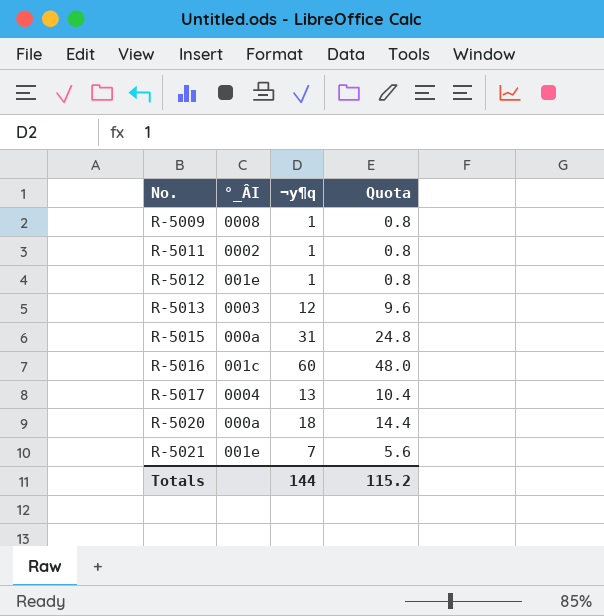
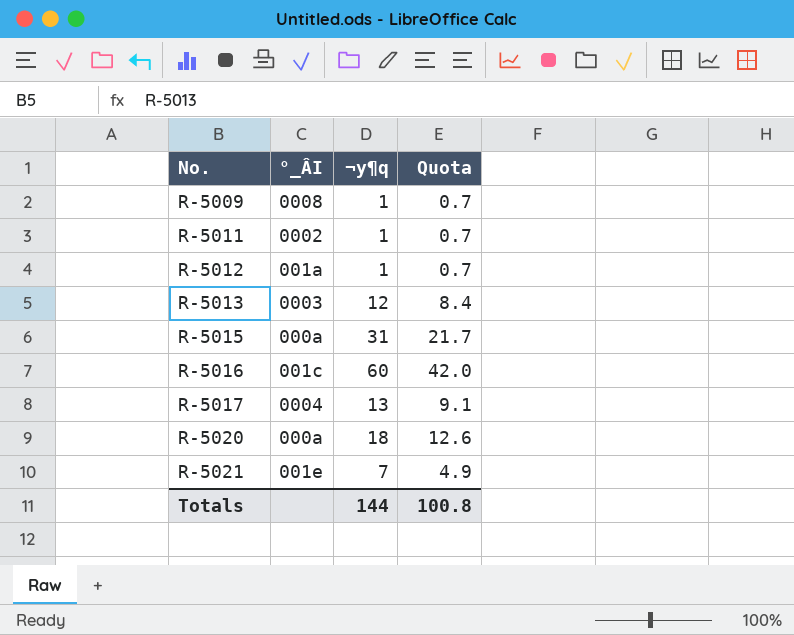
column Quota | formula: [¬y¶q] * 0.8 -> [¬y¶q] * 0.7
R-5012 | °_ÂI: 001e -> 001a
Totals | Quota: 115.2 -> 100.8

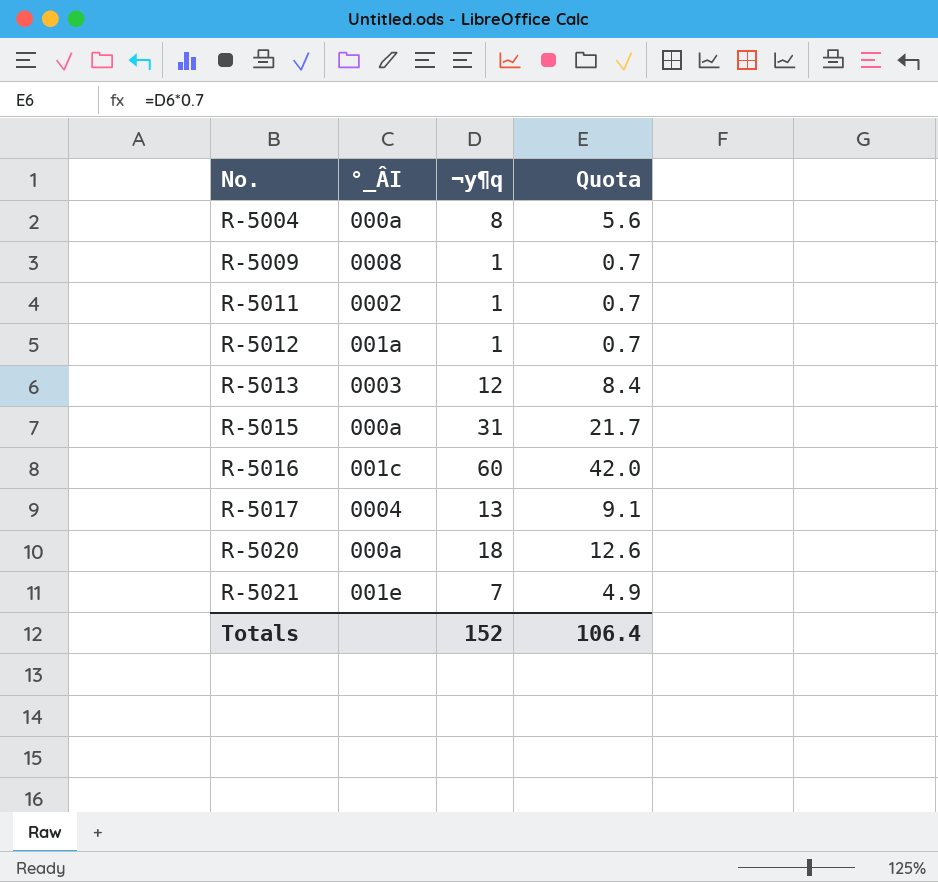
row R-5004: none -> 000a | 8 | 5.6
Totals | ¬y¶q: 144 -> 152
Totals | Quota: 100.8 -> 106.4

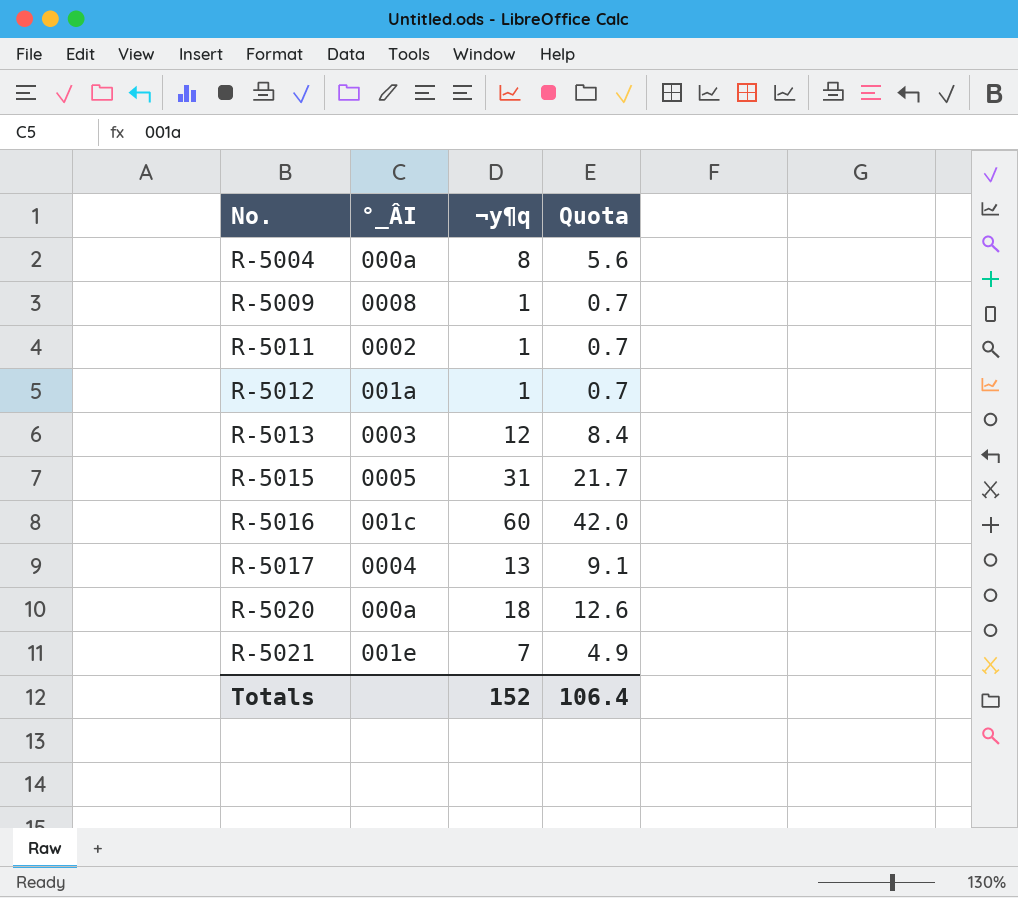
R-5015 | °_ÂI: 000a -> 0005

